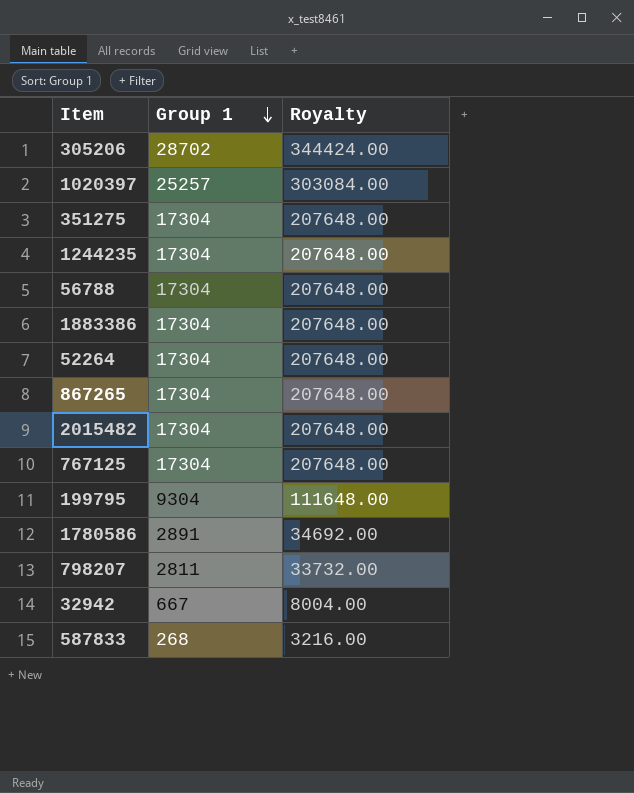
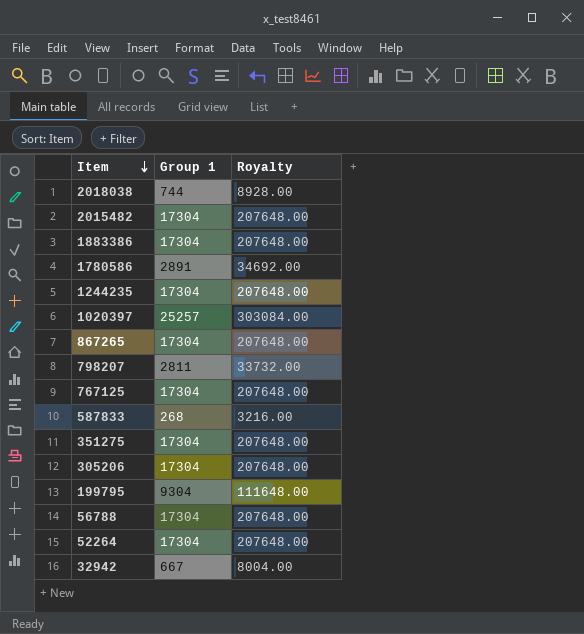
row order: Group 1 descending -> Item descending
row 2018038: none -> 744 | 8928.00
305206 | Group 1: 28702 -> 17304
305206 | Royalty: 344424.00 -> 207648.00

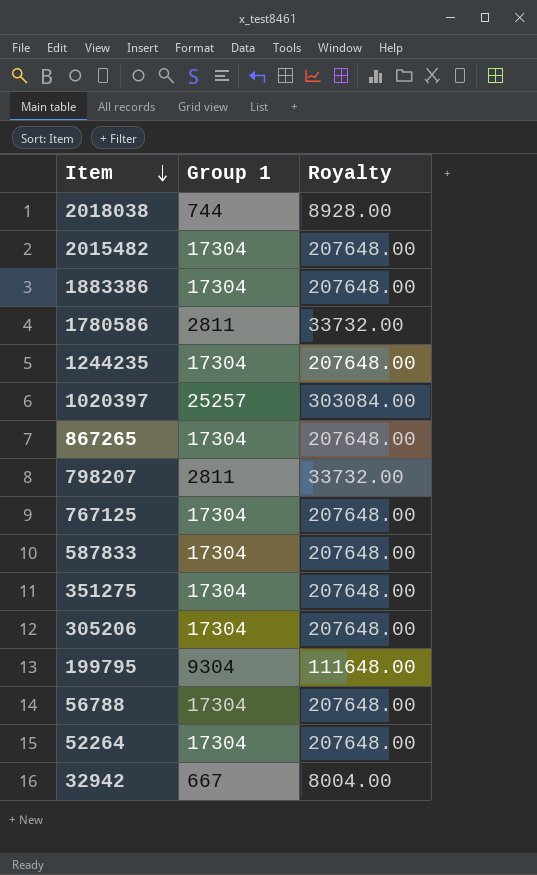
1780586 | Group 1: 2891 -> 2811
1780586 | Royalty: 34692.00 -> 33732.00
587833 | Group 1: 268 -> 17304
587833 | Royalty: 3216.00 -> 207648.00

